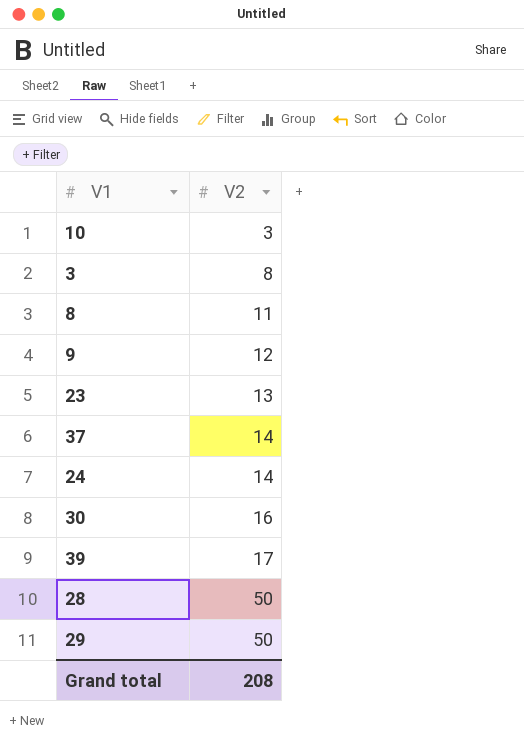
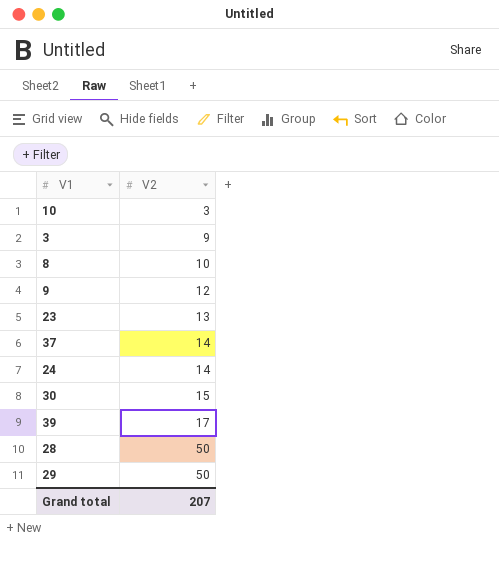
3 | V2: 8 -> 9
8 | V2: 11 -> 10
30 | V2: 16 -> 15
Grand total | V2: 208 -> 207

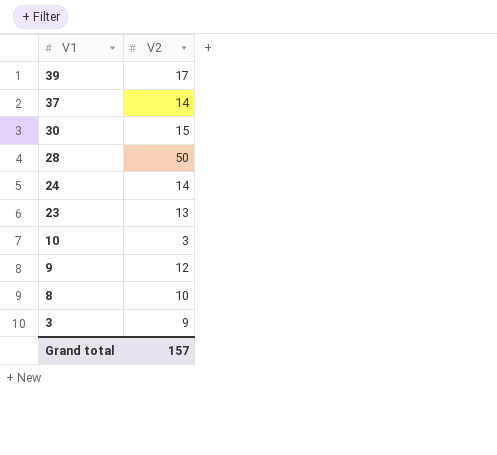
row order: V2 ascending -> V1 descending
row 29: 50 -> none
Grand total | V2: 207 -> 157

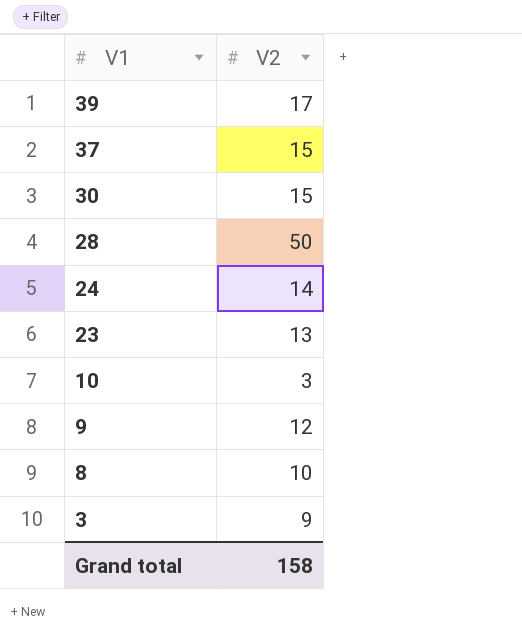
37 | V2: 14 -> 15
Grand total | V2: 157 -> 158

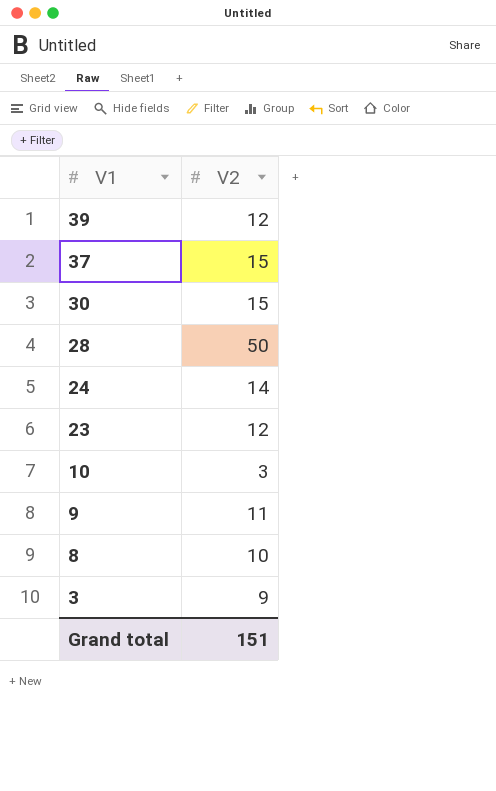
39 | V2: 17 -> 12
23 | V2: 13 -> 12
9 | V2: 12 -> 11
Grand total | V2: 158 -> 151

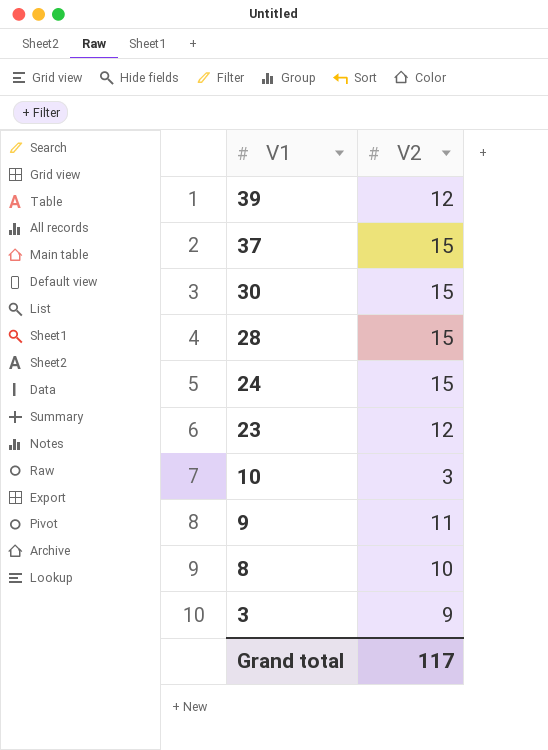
28 | V2: 50 -> 15
24 | V2: 14 -> 15
Grand total | V2: 151 -> 117

